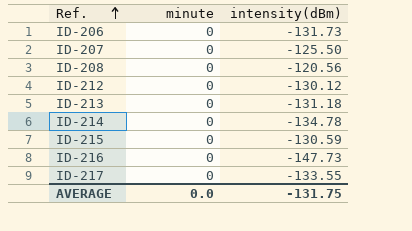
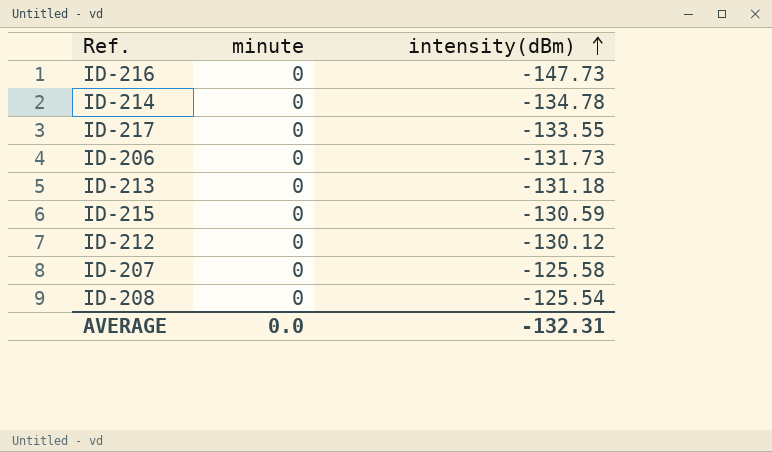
row order: Ref. ascending -> intensity(dBm) ascending
ID-207 | intensity(dBm): -125.50 -> -125.58
ID-208 | intensity(dBm): -120.56 -> -125.54
AVERAGE | intensity(dBm): -131.75 -> -132.31

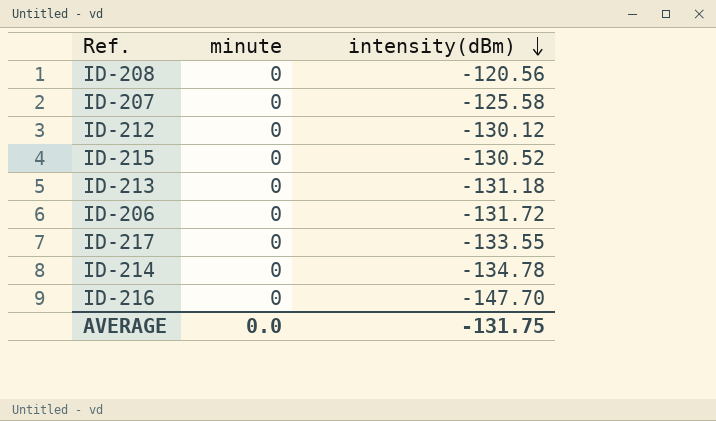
row order: intensity(dBm) ascending -> intensity(dBm) descending
ID-208 | intensity(dBm): -125.54 -> -120.56
ID-215 | intensity(dBm): -130.59 -> -130.52
ID-206 | intensity(dBm): -131.73 -> -131.72
ID-216 | intensity(dBm): -147.73 -> -147.70
AVERAGE | intensity(dBm): -132.31 -> -131.75

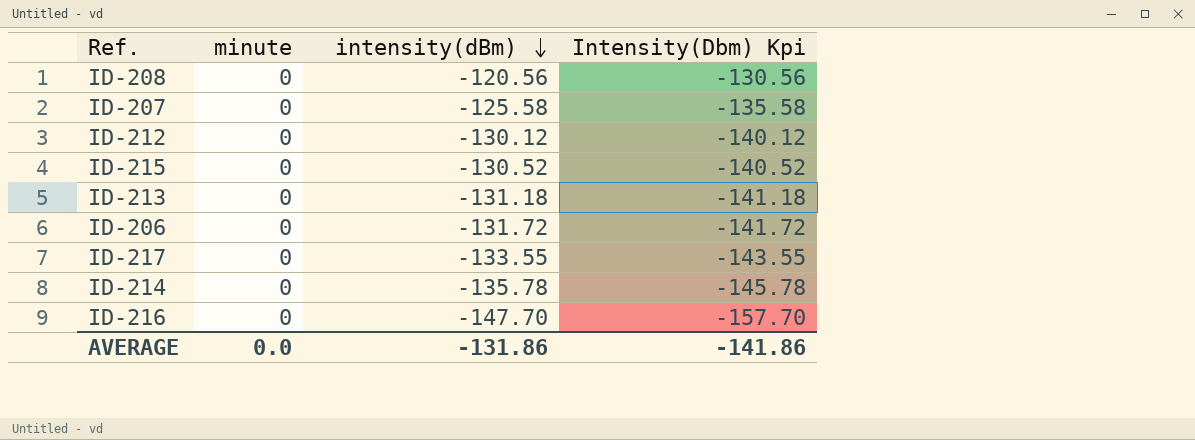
column Intensity(Dbm) Kpi | formula: none -> [intensity(dBm)] - 10
ID-214 | intensity(dBm): -134.78 -> -135.78
AVERAGE | intensity(dBm): -131.75 -> -131.86

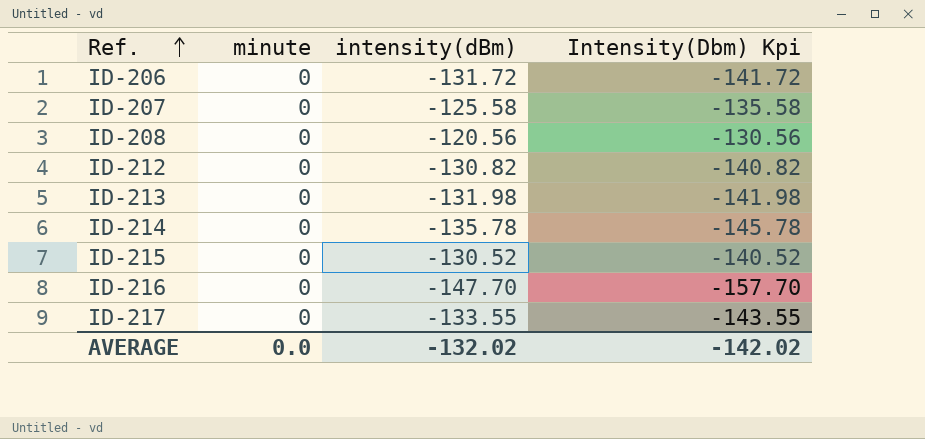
row order: intensity(dBm) descending -> Ref. ascending
ID-212 | intensity(dBm): -130.12 -> -130.82
ID-212 | Intensity(Dbm) Kpi: -140.12 -> -140.82
ID-213 | intensity(dBm): -131.18 -> -131.98
ID-213 | Intensity(Dbm) Kpi: -141.18 -> -141.98
AVERAGE | intensity(dBm): -131.86 -> -132.02
AVERAGE | Intensity(Dbm) Kpi: -141.86 -> -142.02

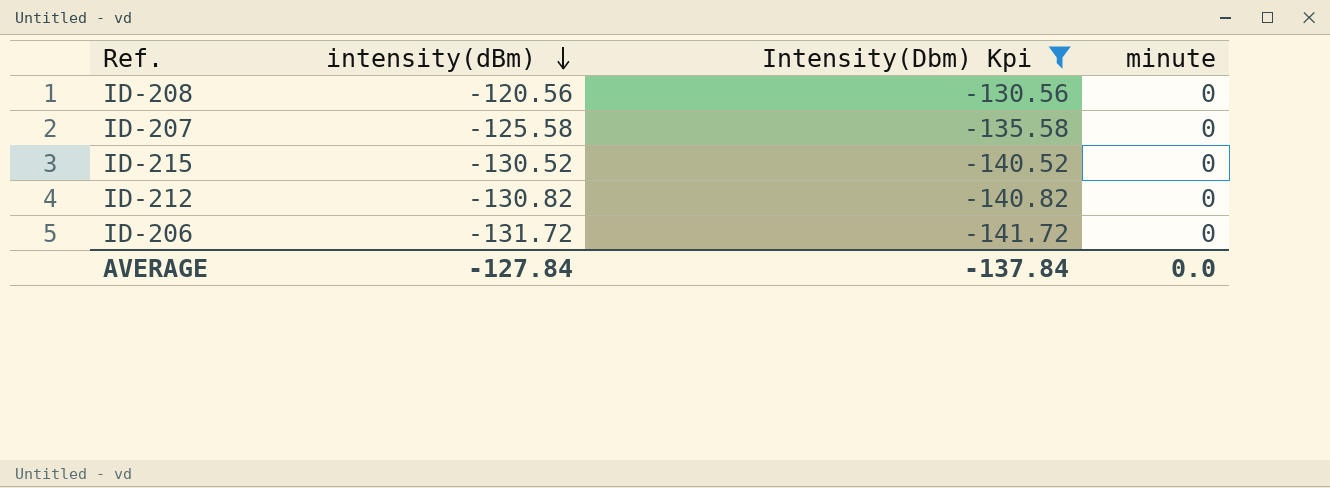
filter: none -> Intensity(Dbm) Kpi >= -141.72
row order: Ref. ascending -> intensity(dBm) descending
column minute | position: 2 -> 4
AVERAGE | intensity(dBm): -132.02 -> -127.84
AVERAGE | Intensity(Dbm) Kpi: -142.02 -> -137.84

